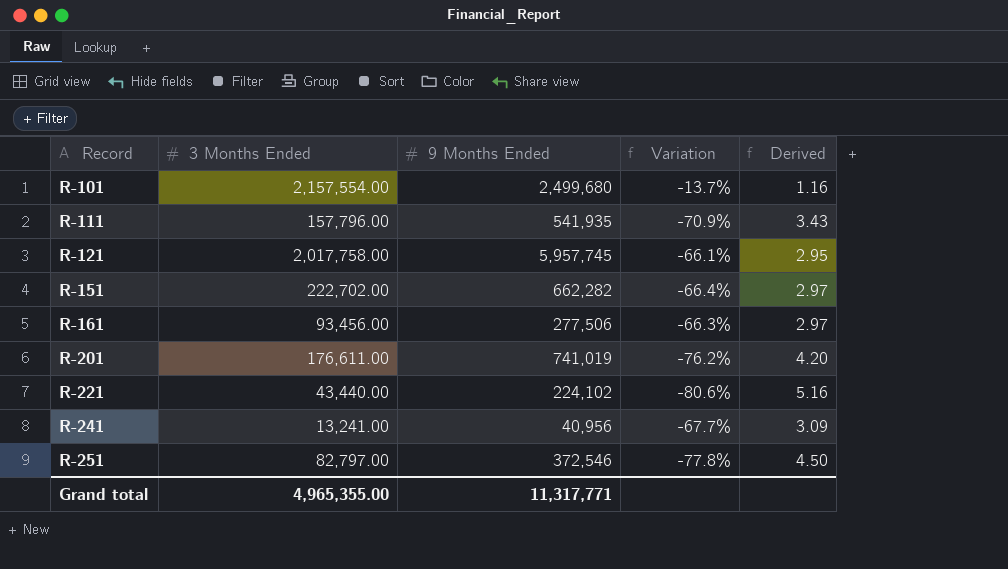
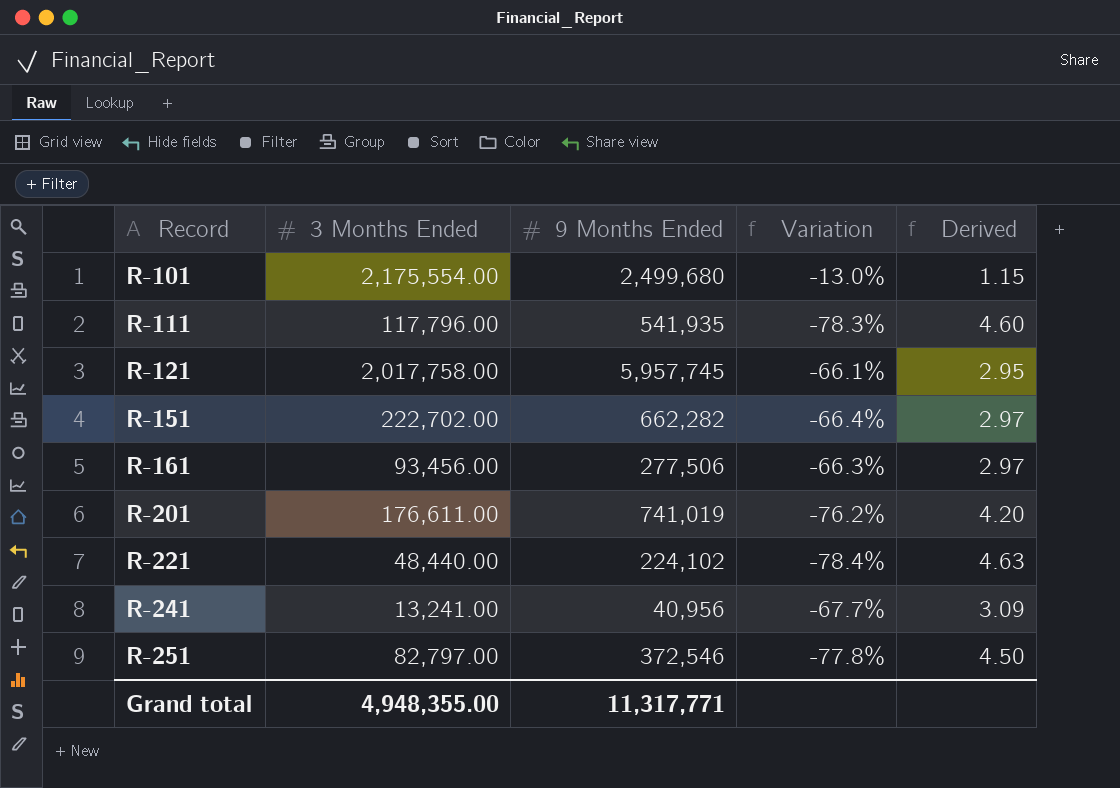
R-101 | 3 Months Ended: 2,157,554.00 -> 2,175,554.00
R-101 | Variation: -13.7% -> -13.0%
R-101 | Derived: 1.16 -> 1.15
R-111 | 3 Months Ended: 157,796.00 -> 117,796.00
R-111 | Variation: -70.9% -> -78.3%
R-111 | Derived: 3.43 -> 4.60
R-221 | 3 Months Ended: 43,440.00 -> 48,440.00
R-221 | Variation: -80.6% -> -78.4%
R-221 | Derived: 5.16 -> 4.63
Grand total | 3 Months Ended: 4,965,355.00 -> 4,948,355.00

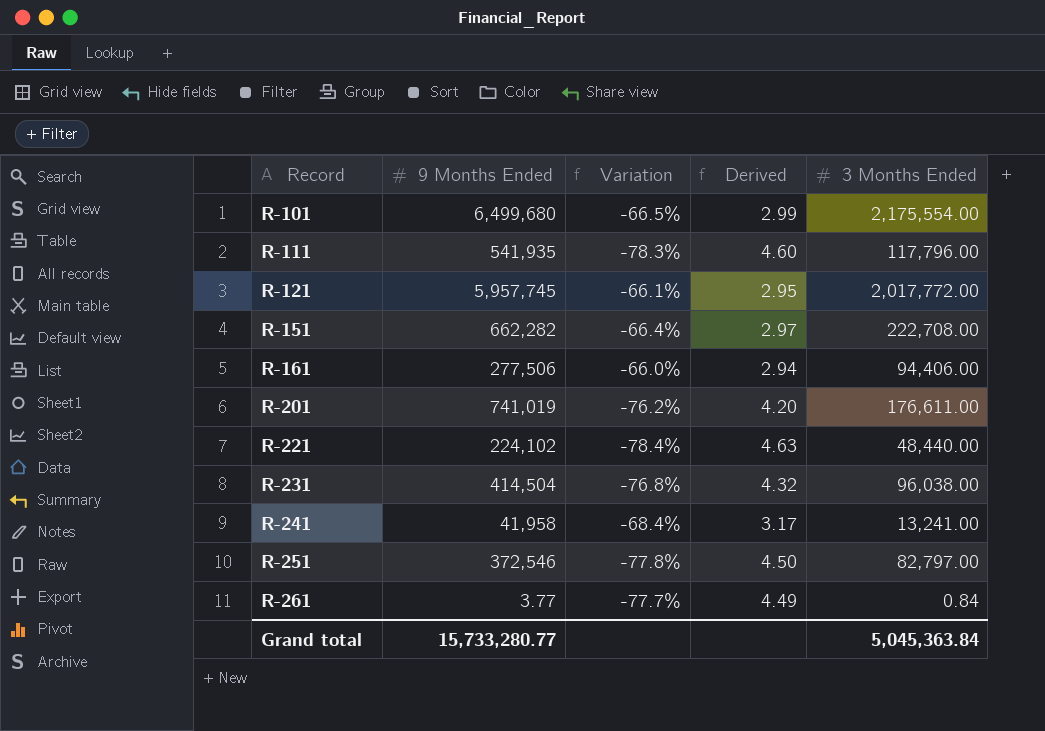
column 3 Months Ended | position: 2 -> 5
R-101 | 9 Months Ended: 2,499,680 -> 6,499,680
R-101 | Variation: -13.0% -> -66.5%
R-101 | Derived: 1.15 -> 2.99
R-121 | 3 Months Ended: 2,017,758.00 -> 2,017,772.00
R-151 | 3 Months Ended: 222,702.00 -> 222,708.00
R-161 | Variation: -66.3% -> -66.0%
R-161 | Derived: 2.97 -> 2.94
R-161 | 3 Months Ended: 93,456.00 -> 94,406.00
row R-231: none -> 414,504 | -76.8% | 4.32 | 96,038.00
R-241 | 9 Months Ended: 40,956 -> 41,958
R-241 | Variation: -67.7% -> -68.4%
R-241 | Derived: 3.09 -> 3.17
row R-261: none -> 3.77 | -77.7% | 4.49 | 0.84
Grand total | 9 Months Ended: 11,317,771 -> 15,733,280.77
Grand total | 3 Months Ended: 4,948,355.00 -> 5,045,363.84

